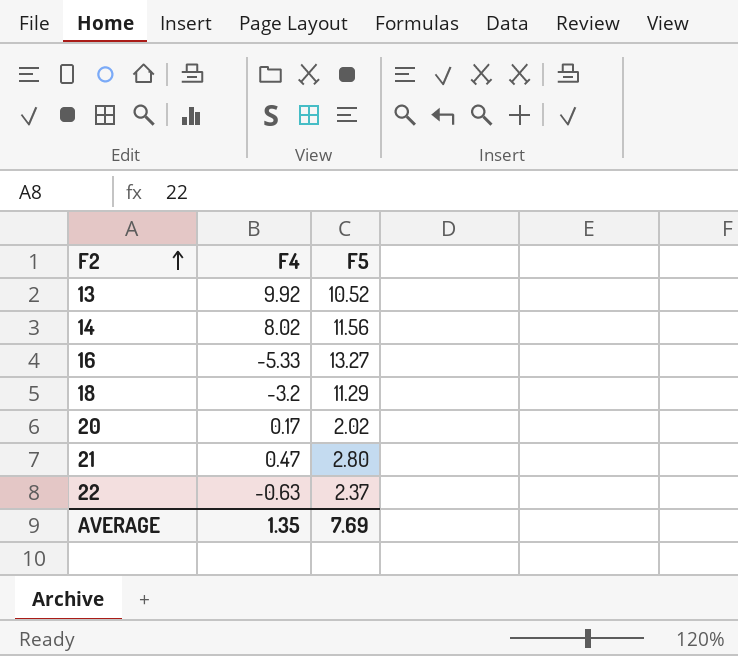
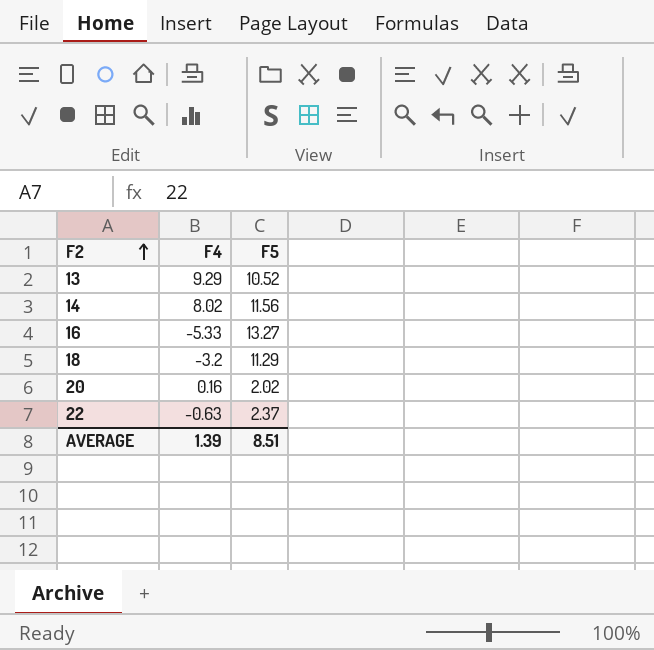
row 21: 0.47 | 2.80 -> none
13 | F4: 9.92 -> 9.29
20 | F4: 0.17 -> 0.16
AVERAGE | F4: 1.35 -> 1.39
AVERAGE | F5: 7.69 -> 8.51

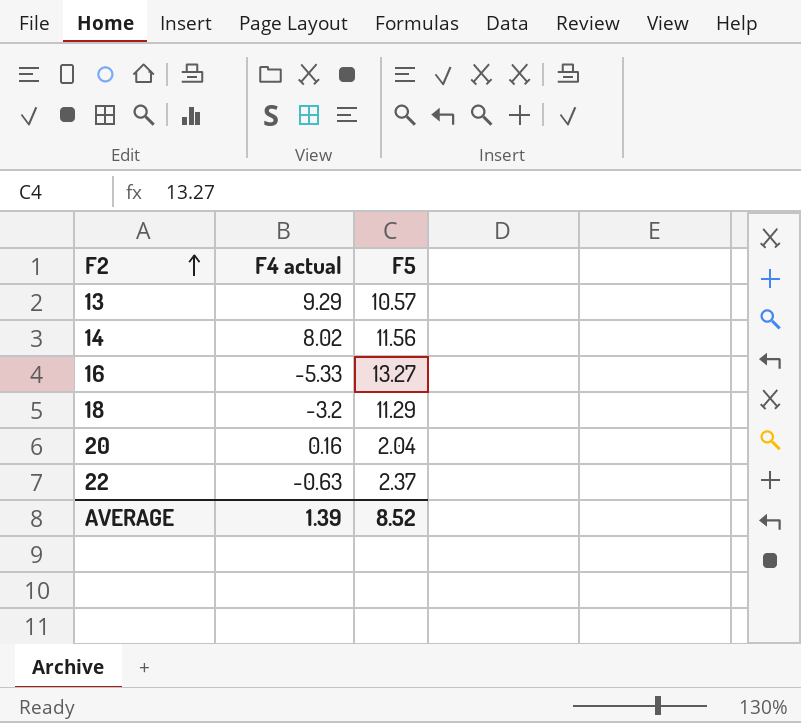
column name: F4 -> F4 actual
13 | F5: 10.52 -> 10.57
20 | F5: 2.02 -> 2.04
AVERAGE | F5: 8.51 -> 8.52

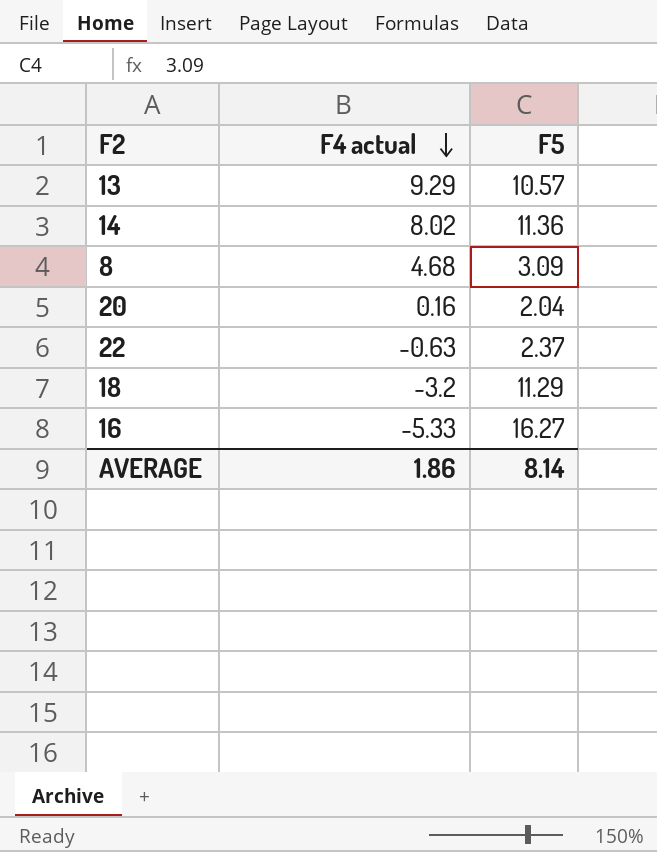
row order: F2 ascending -> F4 actual descending
14 | F5: 11.56 -> 11.36
row 8: none -> 4.68 | 3.09
16 | F5: 13.27 -> 16.27
AVERAGE | F4 actual: 1.39 -> 1.86
AVERAGE | F5: 8.52 -> 8.14

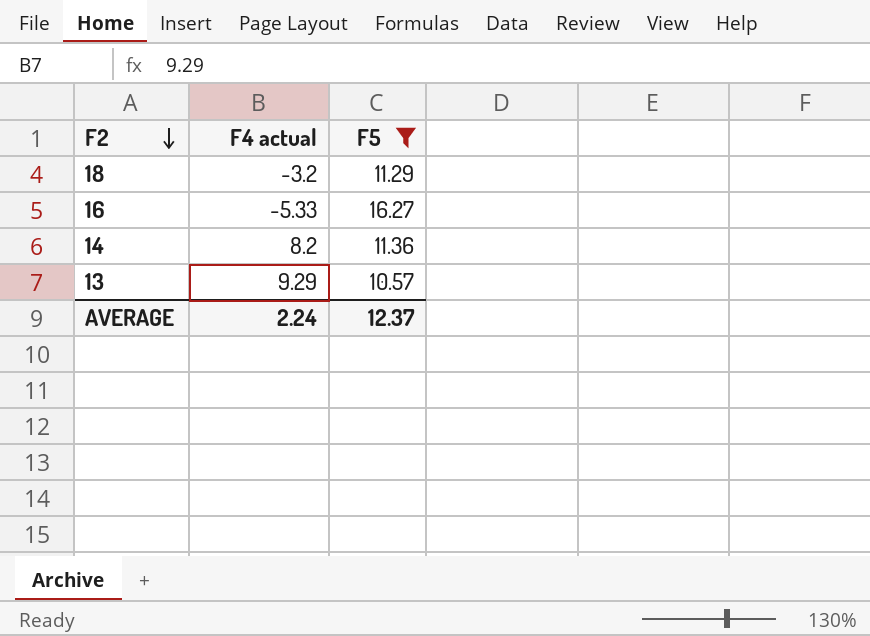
filter: none -> F5 >= 10.57
row order: F4 actual descending -> F2 descending
14 | F4 actual: 8.02 -> 8.2
AVERAGE | F4 actual: 1.86 -> 2.24
AVERAGE | F5: 8.14 -> 12.37

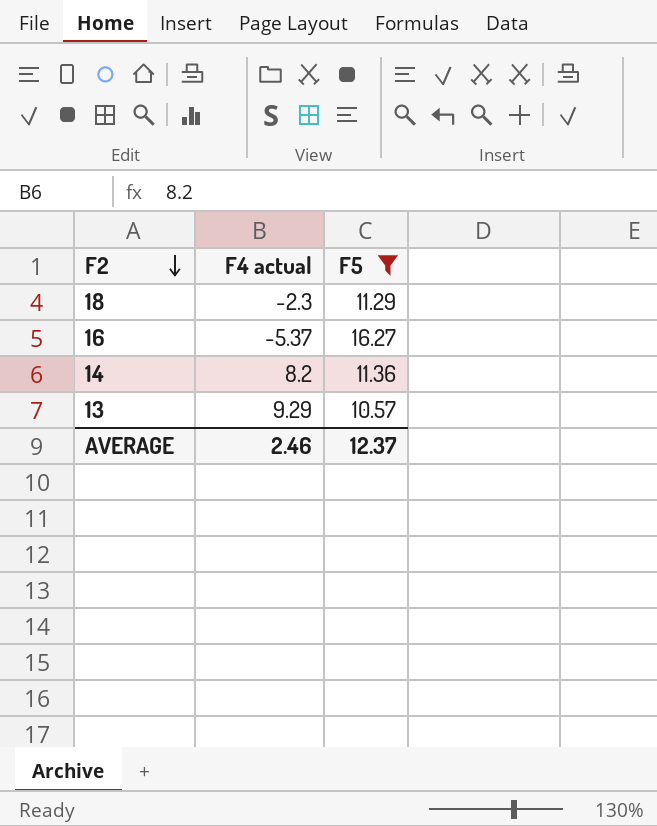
18 | F4 actual: -3.2 -> -2.3
16 | F4 actual: -5.33 -> -5.37
AVERAGE | F4 actual: 2.24 -> 2.46

